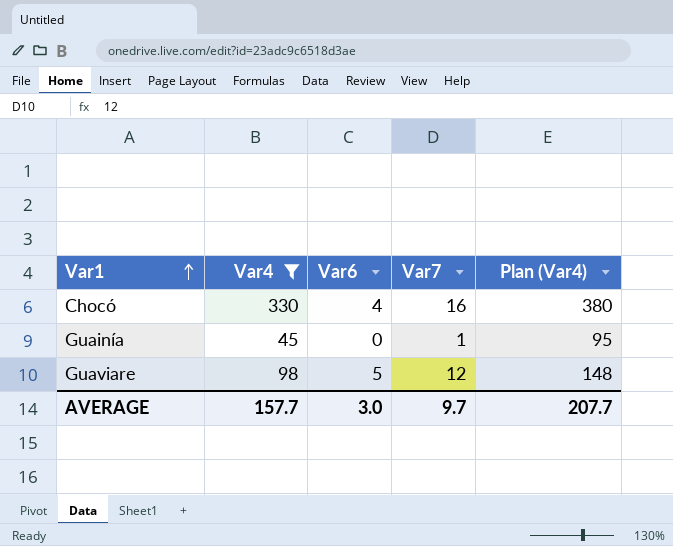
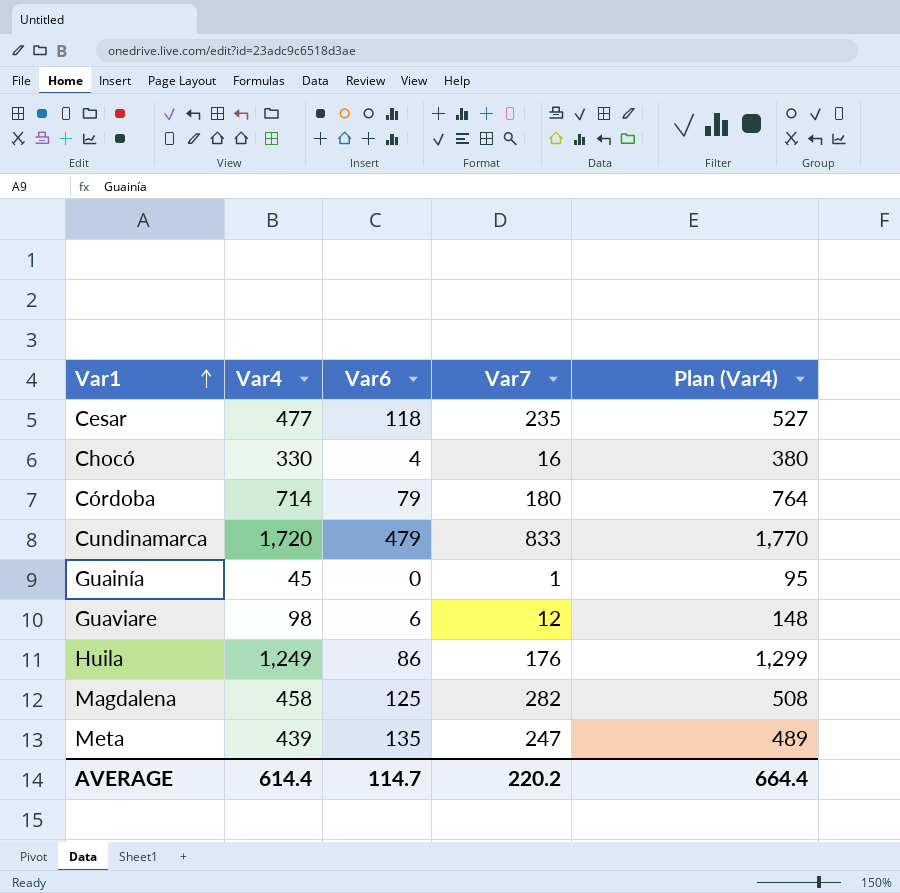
filter: Var4 <= 330 -> none
Guaviare | Var6: 5 -> 6
AVERAGE | Var4: 157.7 -> 614.4
AVERAGE | Var6: 3.0 -> 114.7
AVERAGE | Var7: 9.7 -> 220.2
AVERAGE | Plan (Var4): 207.7 -> 664.4

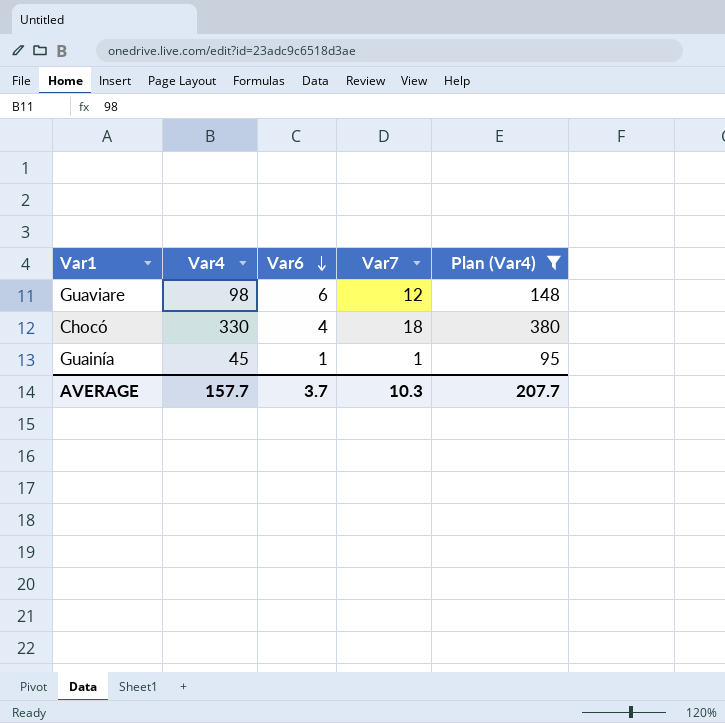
filter: none -> Plan (Var4) <= 380
row order: Var1 ascending -> Var6 descending
Chocó | Var7: 16 -> 18
Guainía | Var6: 0 -> 1
AVERAGE | Var4: 614.4 -> 157.7
AVERAGE | Var6: 114.7 -> 3.7
AVERAGE | Var7: 220.2 -> 10.3
AVERAGE | Plan (Var4): 664.4 -> 207.7

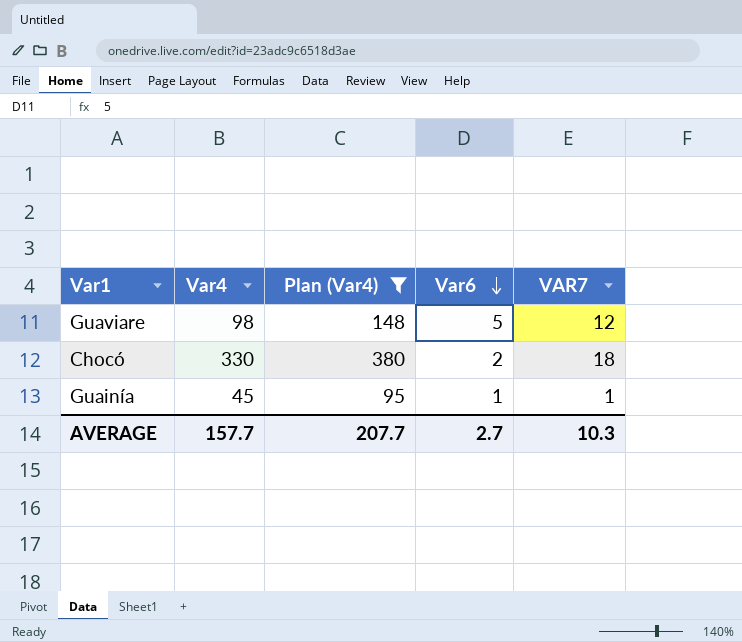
column Plan (Var4) | position: 5 -> 3
column name: Var7 -> VAR7
Guaviare | Var6: 6 -> 5
Chocó | Var6: 4 -> 2
AVERAGE | Var6: 3.7 -> 2.7

